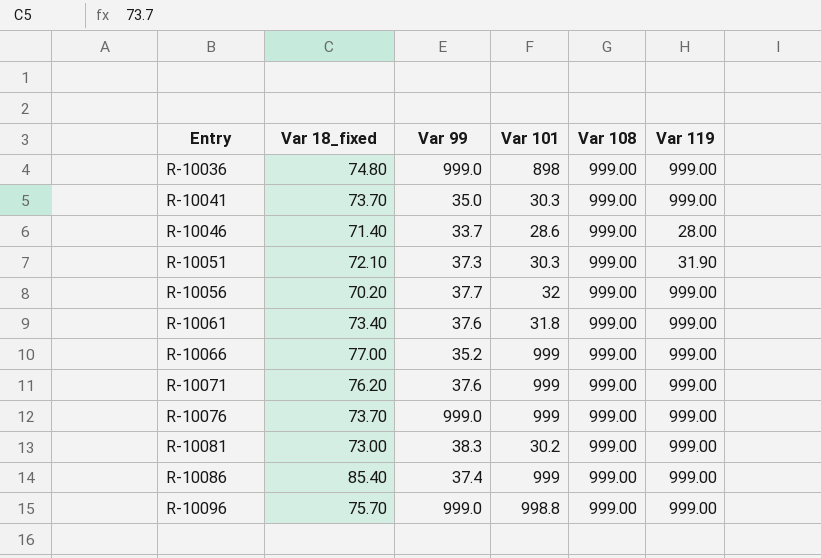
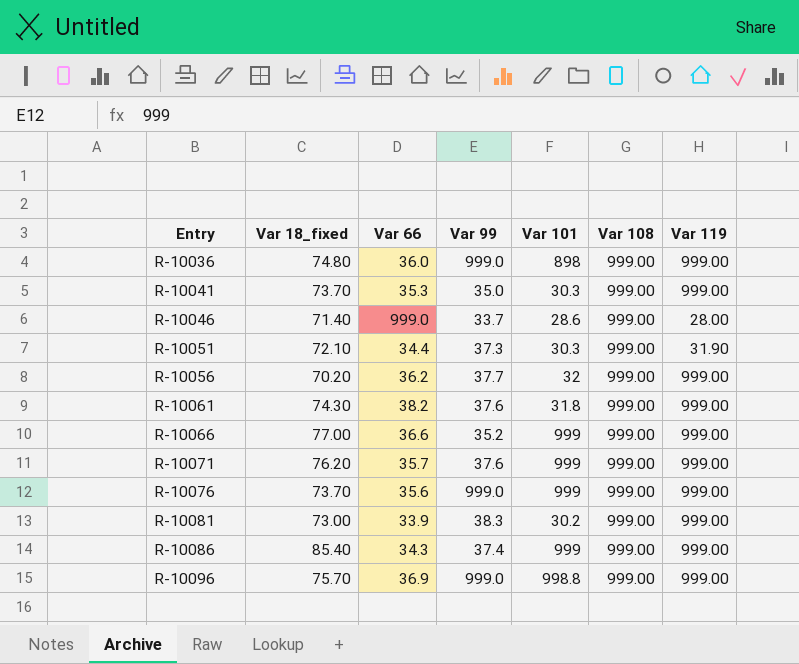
column Var 66 | position: none -> 3
R-10061 | Var 18_fixed: 73.40 -> 74.30

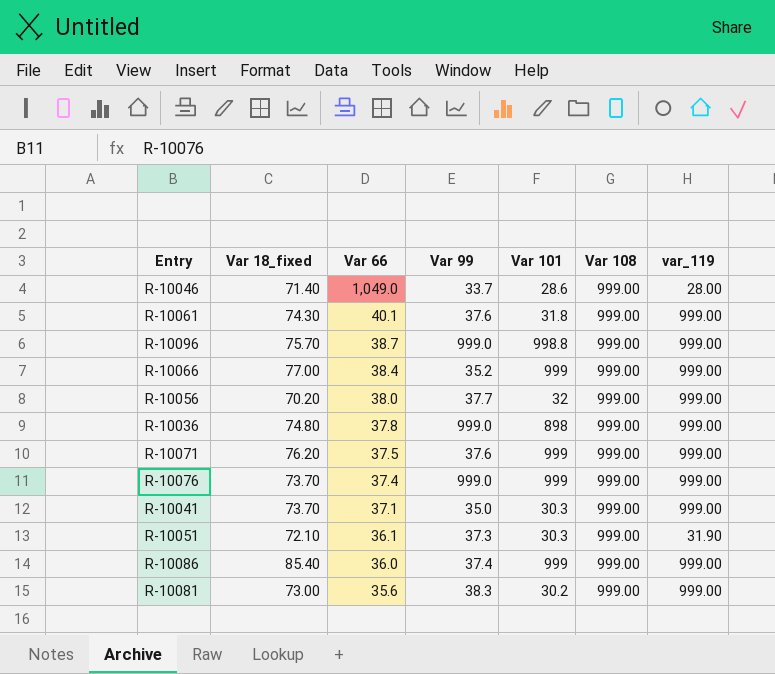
row order: Entry ascending -> Var 66 descending
column name: Var 119 -> var_119
R-10046 | Var 66: 999.0 -> 1,049.0
R-10061 | Var 66: 38.2 -> 40.1
R-10096 | Var 66: 36.9 -> 38.7
R-10066 | Var 66: 36.6 -> 38.4
R-10056 | Var 66: 36.2 -> 38.0
R-10036 | Var 66: 36.0 -> 37.8
R-10071 | Var 66: 35.7 -> 37.5
R-10076 | Var 66: 35.6 -> 37.4
R-10041 | Var 66: 35.3 -> 37.1
R-10051 | Var 66: 34.4 -> 36.1
R-10086 | Var 66: 34.3 -> 36.0
R-10081 | Var 66: 33.9 -> 35.6

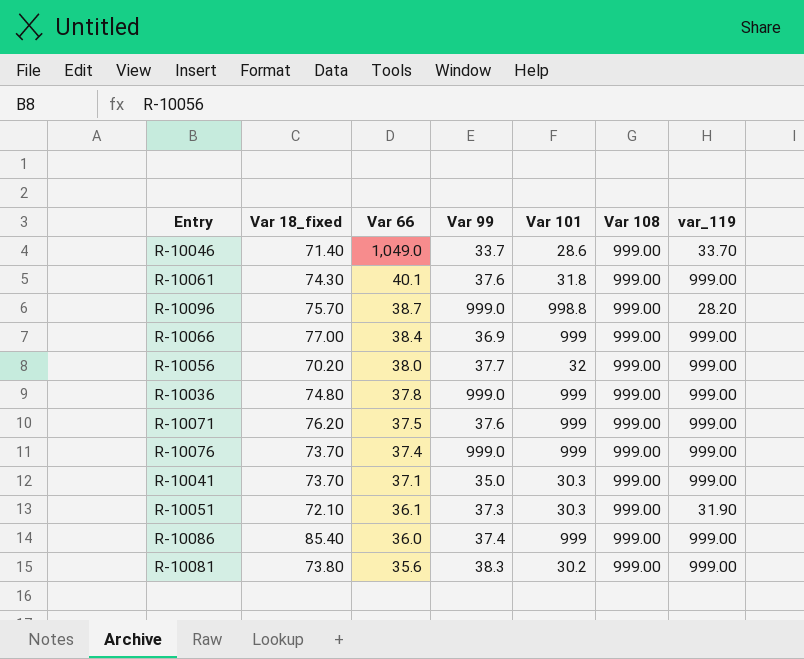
R-10046 | var_119: 28.00 -> 33.70
R-10096 | var_119: 999.00 -> 28.20
R-10066 | Var 99: 35.2 -> 36.9
R-10036 | Var 101: 898 -> 999
R-10081 | Var 18_fixed: 73.00 -> 73.80

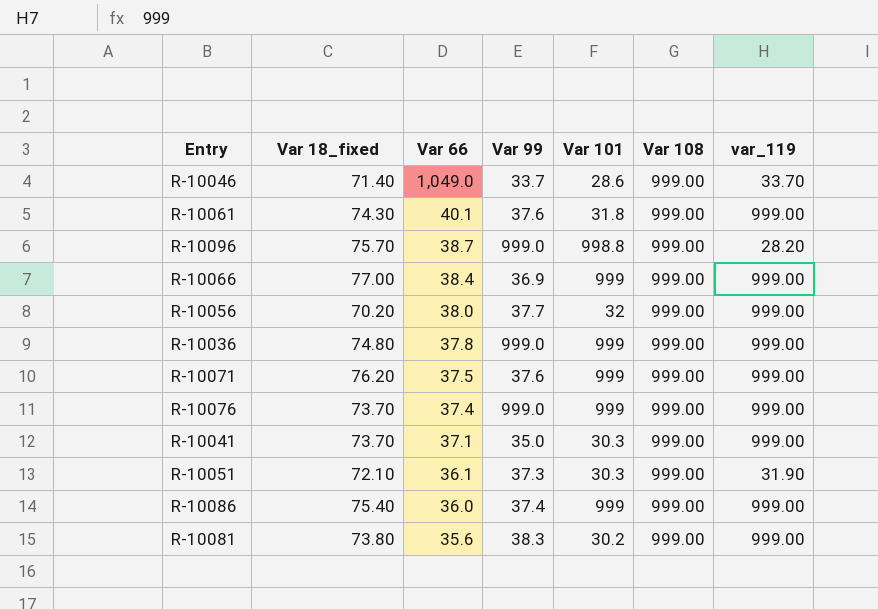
R-10086 | Var 18_fixed: 85.40 -> 75.40

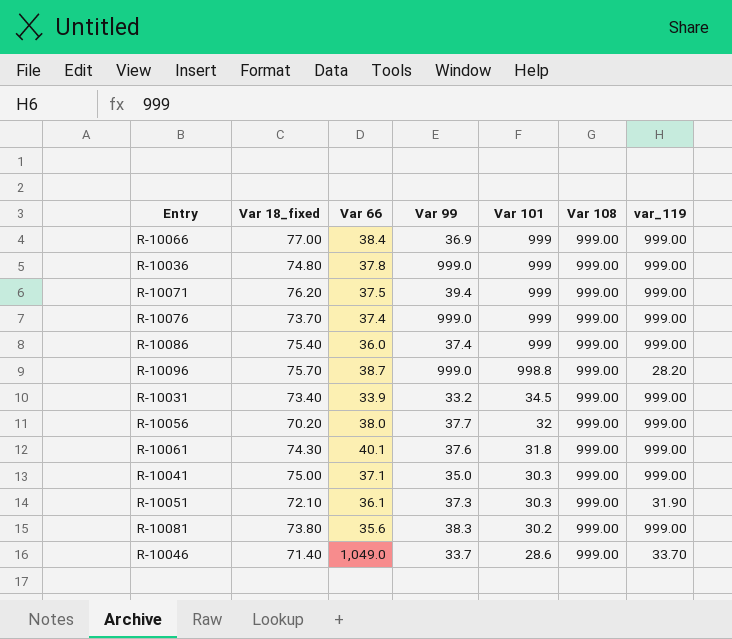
row order: Var 66 descending -> Var 101 descending
R-10071 | Var 99: 37.6 -> 39.4
row R-10031: none -> 73.40 | 33.9 | 33.2 | 34.5 | 999.00 | 999.00
R-10041 | Var 18_fixed: 73.70 -> 75.00

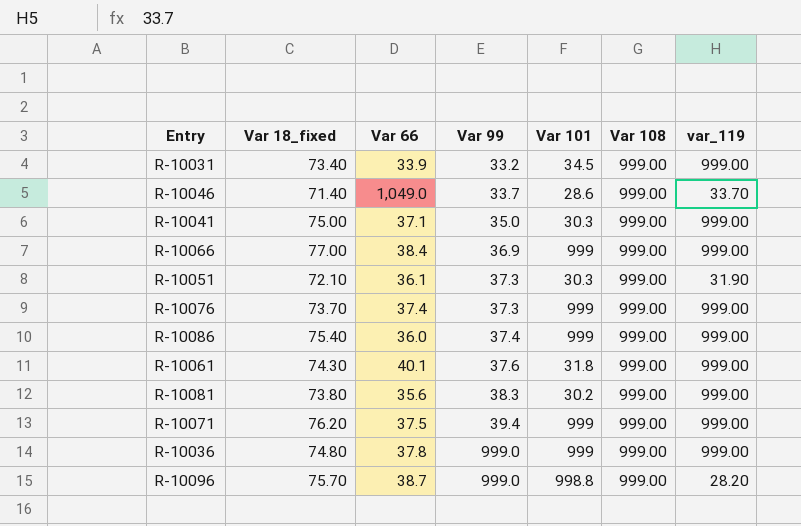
row order: Var 101 descending -> Var 99 ascending
row R-10056: 70.20 | 38.0 | 37.7 | 32 | 999.00 | 999.00 -> none
R-10076 | Var 99: 999.0 -> 37.3

